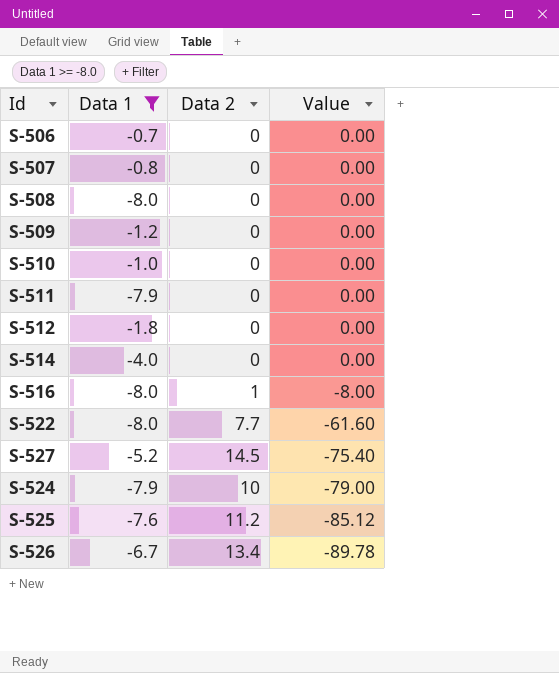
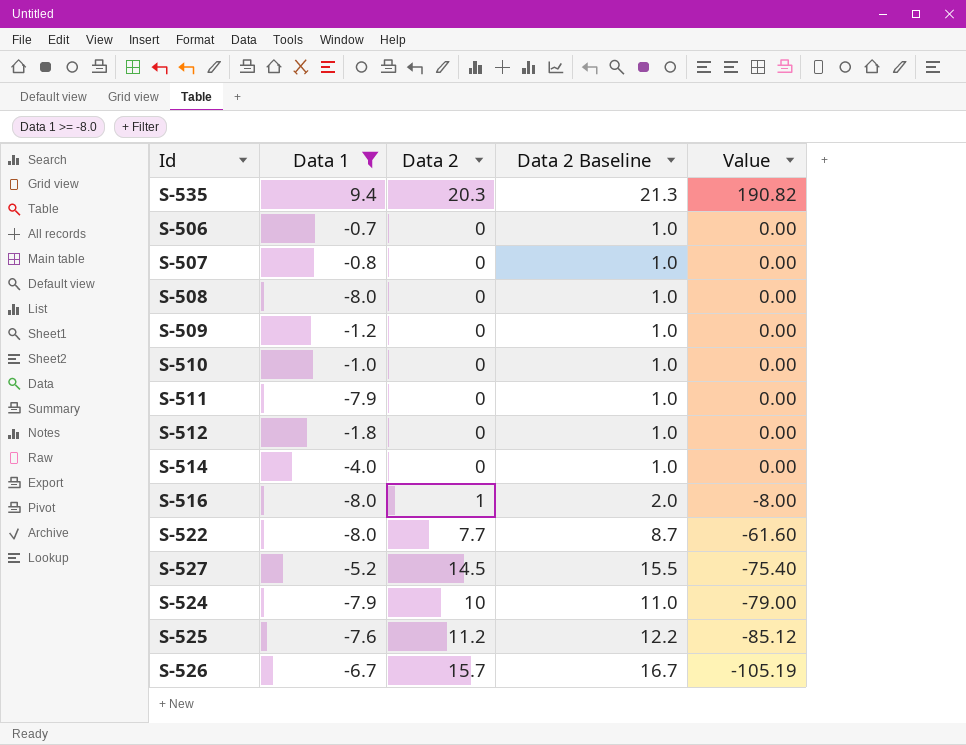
column Data 2 Baseline | formula: none -> [Data 2] + 1
row S-535: none -> 9.4 | 20.3 | 21.3 | 190.82
S-526 | Data 2: 13.4 -> 15.7
S-526 | Value: -89.78 -> -105.19

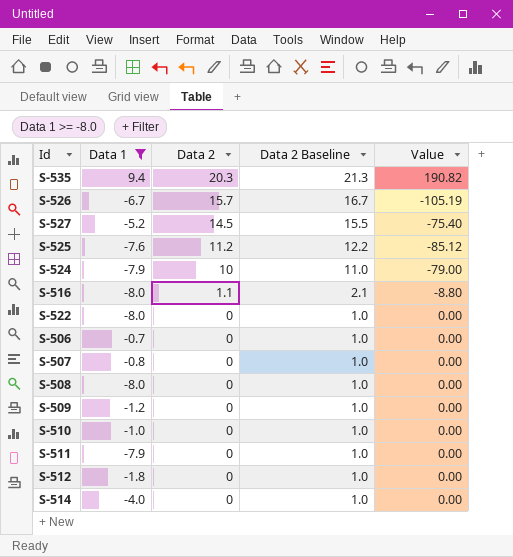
row order: Value descending -> Data 2 descending
S-516 | Data 2: 1 -> 1.1
S-516 | Data 2 Baseline: 2.0 -> 2.1
S-516 | Value: -8.00 -> -8.80
S-522 | Data 2: 7.7 -> 0
S-522 | Data 2 Baseline: 8.7 -> 1.0
S-522 | Value: -61.60 -> 0.00

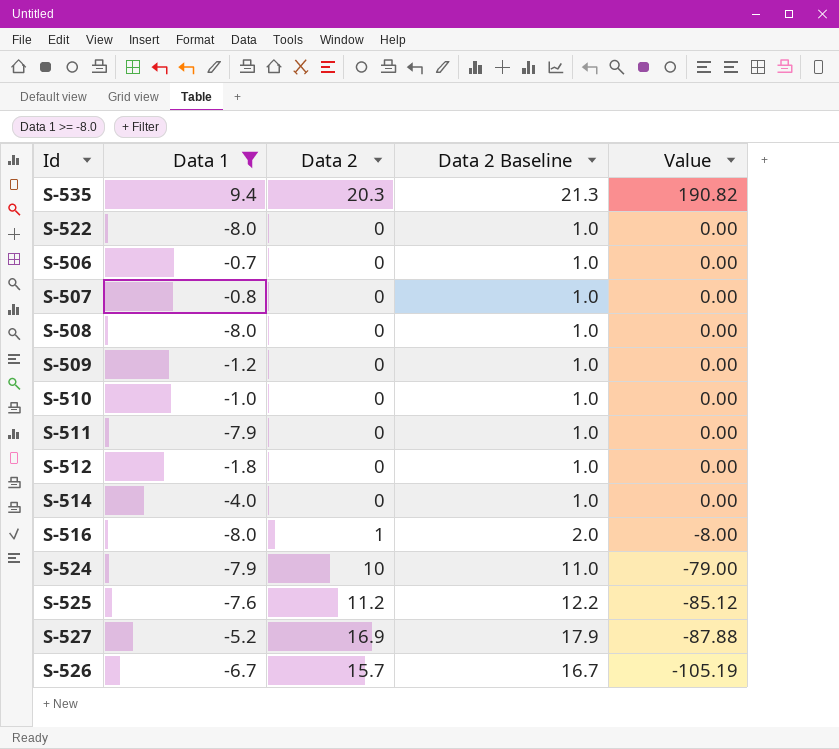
row order: Data 2 descending -> Value descending
S-516 | Data 2: 1.1 -> 1
S-516 | Data 2 Baseline: 2.1 -> 2.0
S-516 | Value: -8.80 -> -8.00
S-527 | Data 2: 14.5 -> 16.9
S-527 | Data 2 Baseline: 15.5 -> 17.9
S-527 | Value: -75.40 -> -87.88

